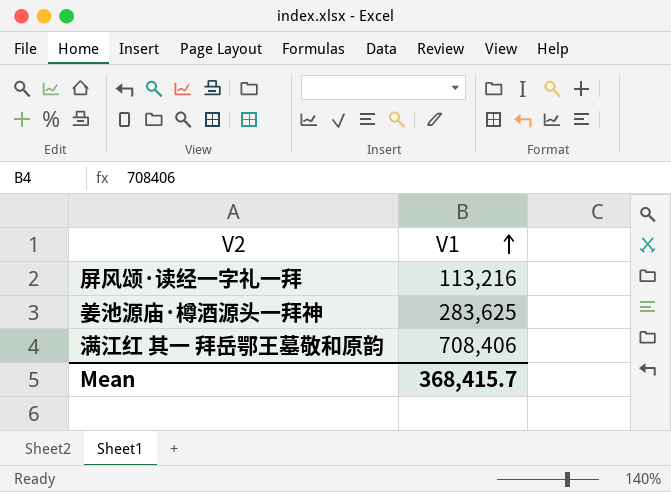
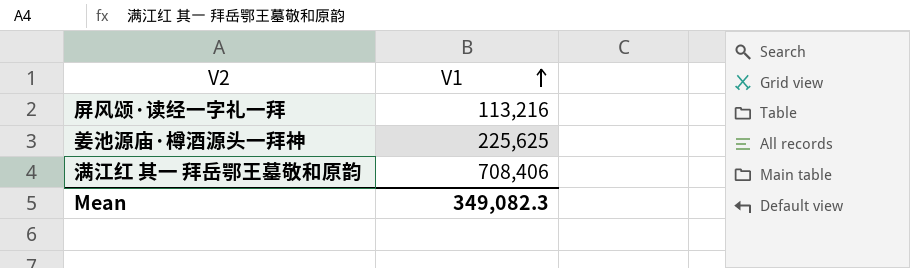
姜池源庙·樽酒源头一拜神 | V1: 283,625 -> 225,625
Mean | V1: 368,415.7 -> 349,082.3

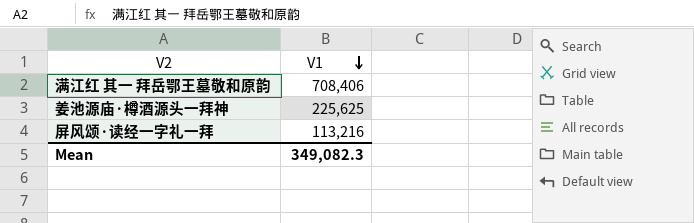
row order: V1 ascending -> V1 descending

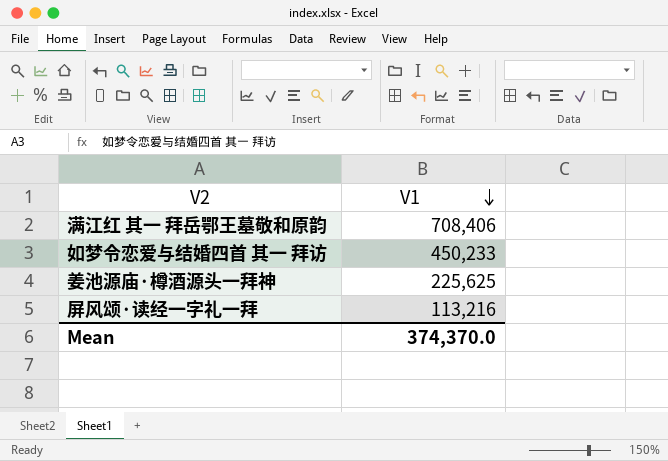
row 如梦令恋爱与结婚四首 其一 拜访: none -> 450,233
Mean | V1: 349,082.3 -> 374,370.0

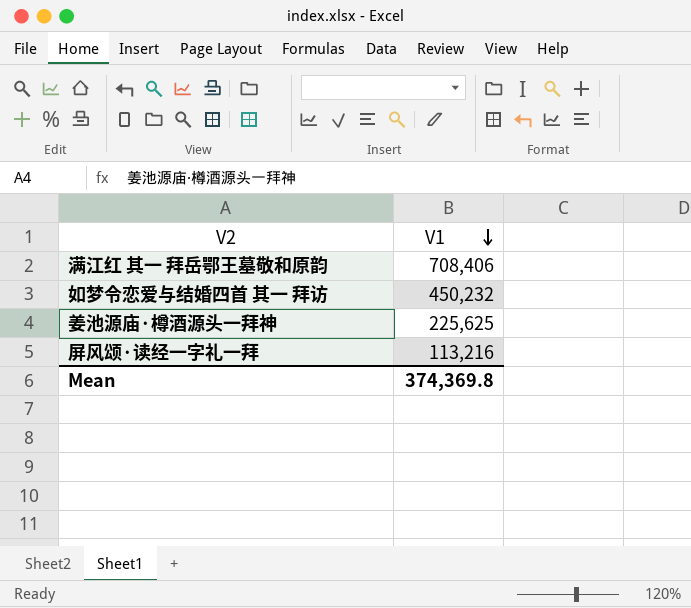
如梦令恋爱与结婚四首 其一 拜访 | V1: 450,233 -> 450,232
Mean | V1: 374,370.0 -> 374,369.8

